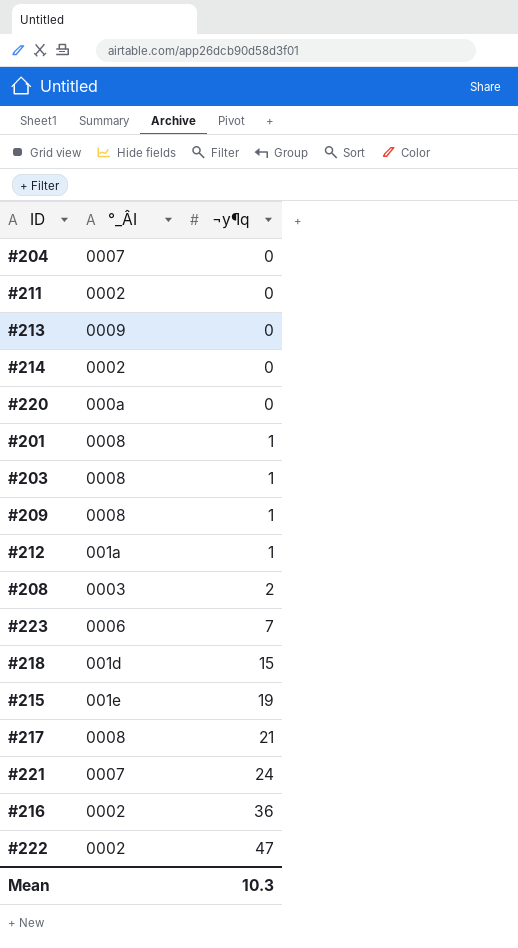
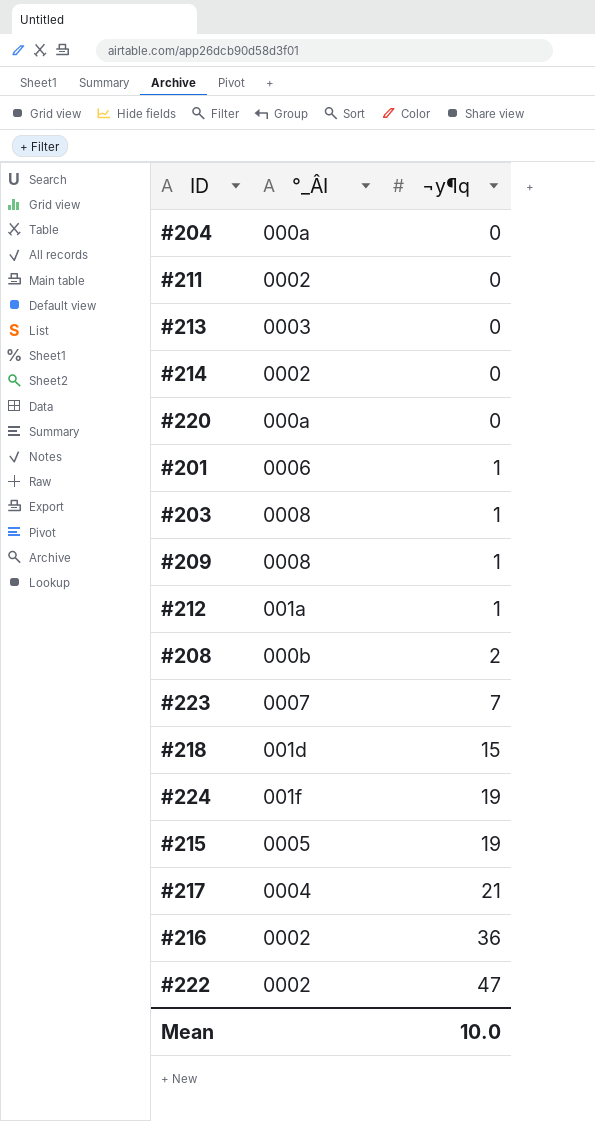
row #221: 0007 | 24 -> none
#204 | °_ÂI: 0007 -> 000a
#213 | °_ÂI: 0009 -> 0003
#201 | °_ÂI: 0008 -> 0006
#208 | °_ÂI: 0003 -> 000b
#223 | °_ÂI: 0006 -> 0007
row #224: none -> 001f | 19
#215 | °_ÂI: 001e -> 0005
#217 | °_ÂI: 0008 -> 0004
Mean | ¬y¶q: 10.3 -> 10.0

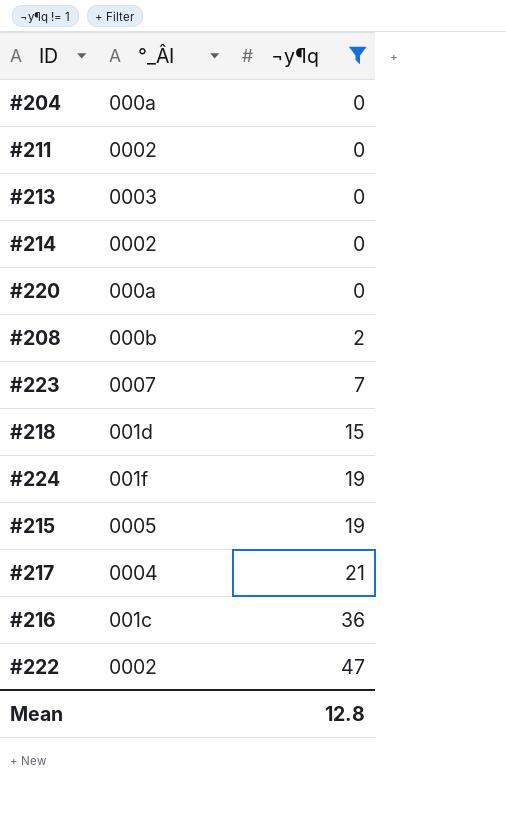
filter: none -> ¬y¶q != 1
#216 | °_ÂI: 0002 -> 001c
Mean | ¬y¶q: 10.0 -> 12.8

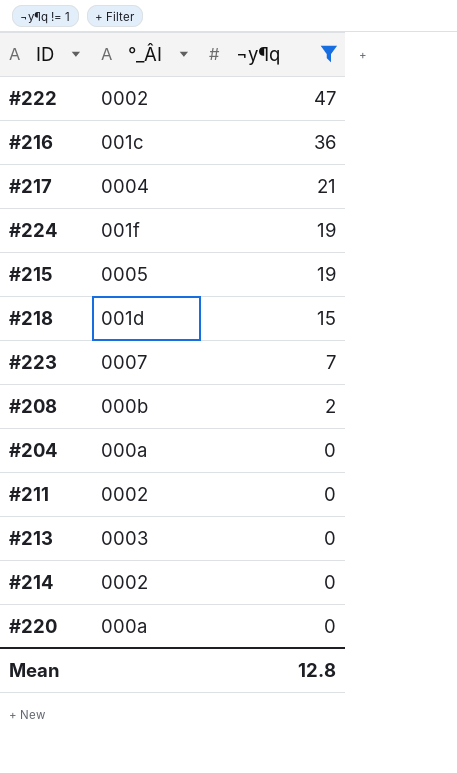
row order: ¬y¶q ascending -> ¬y¶q descending

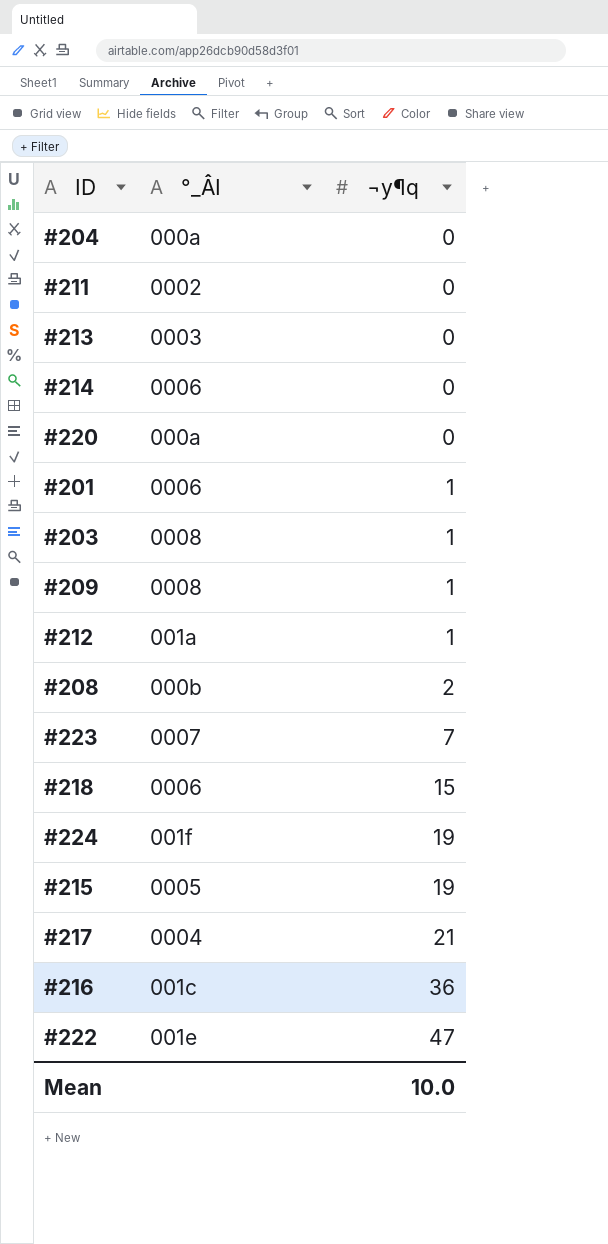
filter: ¬y¶q != 1 -> none
row order: ¬y¶q descending -> ¬y¶q ascending
#214 | °_ÂI: 0002 -> 0006
#218 | °_ÂI: 001d -> 0006
#222 | °_ÂI: 0002 -> 001e
Mean | ¬y¶q: 12.8 -> 10.0

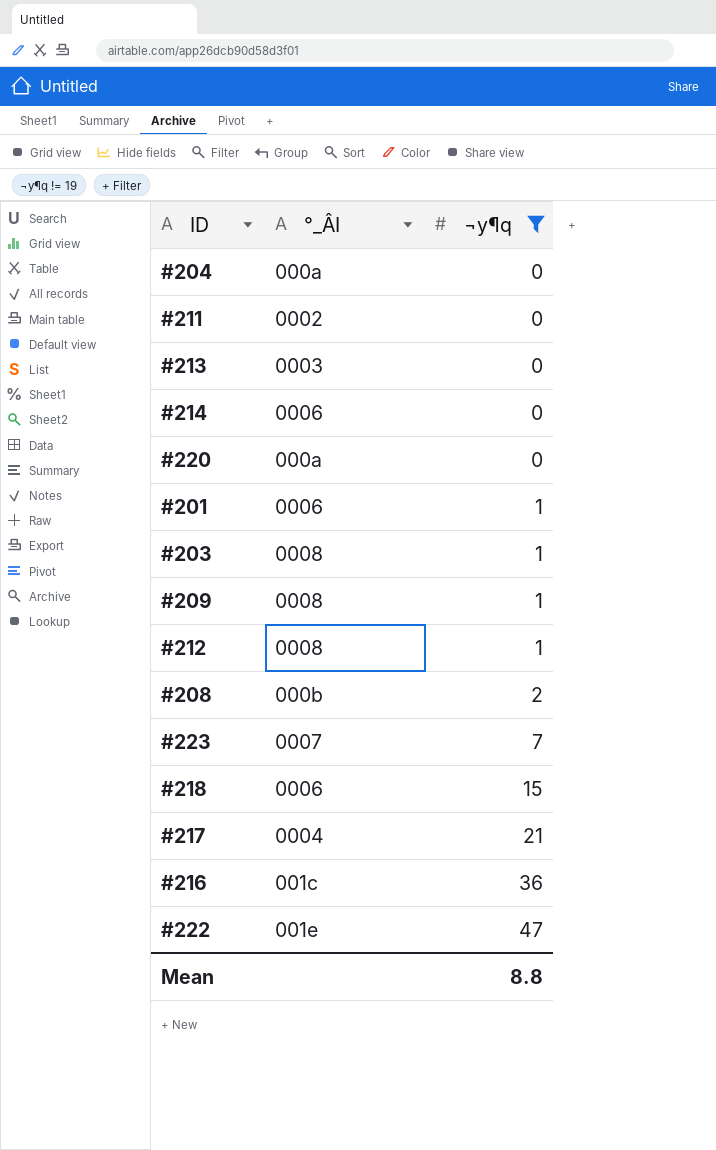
filter: none -> ¬y¶q != 19
#212 | °_ÂI: 001a -> 0008
Mean | ¬y¶q: 10.0 -> 8.8

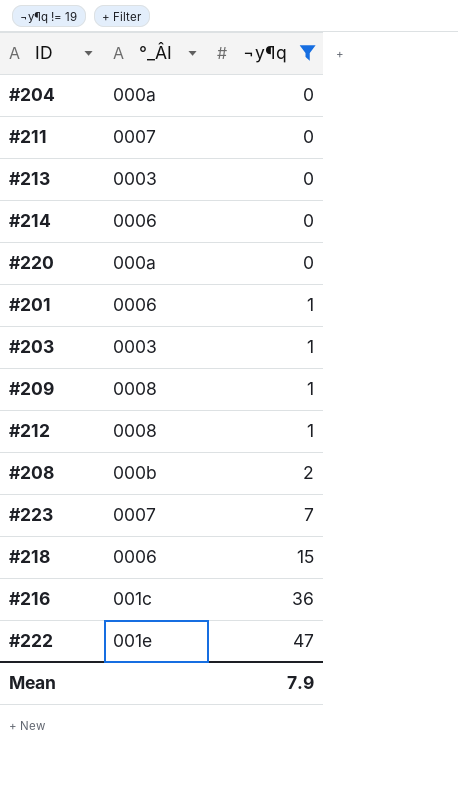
row #217: 0004 | 21 -> none
#211 | °_ÂI: 0002 -> 0007
#203 | °_ÂI: 0008 -> 0003
Mean | ¬y¶q: 8.8 -> 7.9

